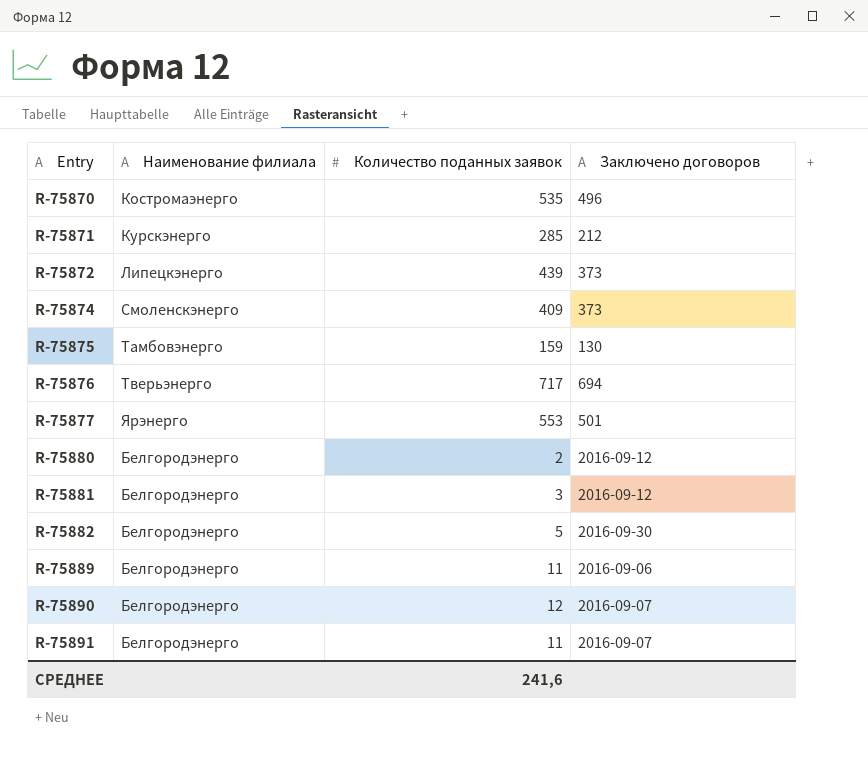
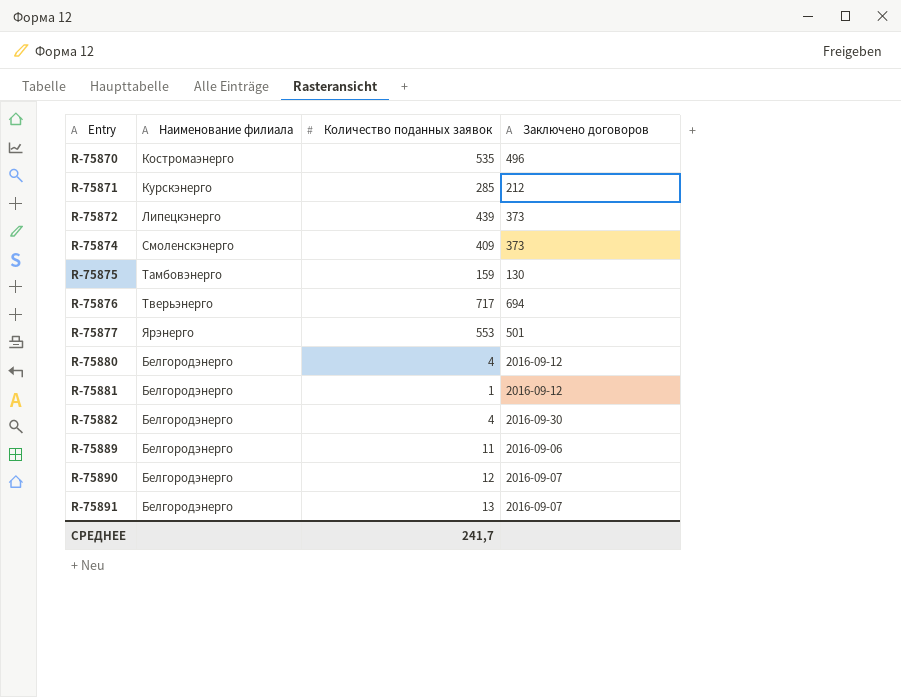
R-75880 | Количество поданных заявок: 2 -> 4
R-75881 | Количество поданных заявок: 3 -> 1
R-75882 | Количество поданных заявок: 5 -> 4
R-75891 | Количество поданных заявок: 11 -> 13
СРЕДНЕЕ | Количество поданных заявок: 241,6 -> 241,7

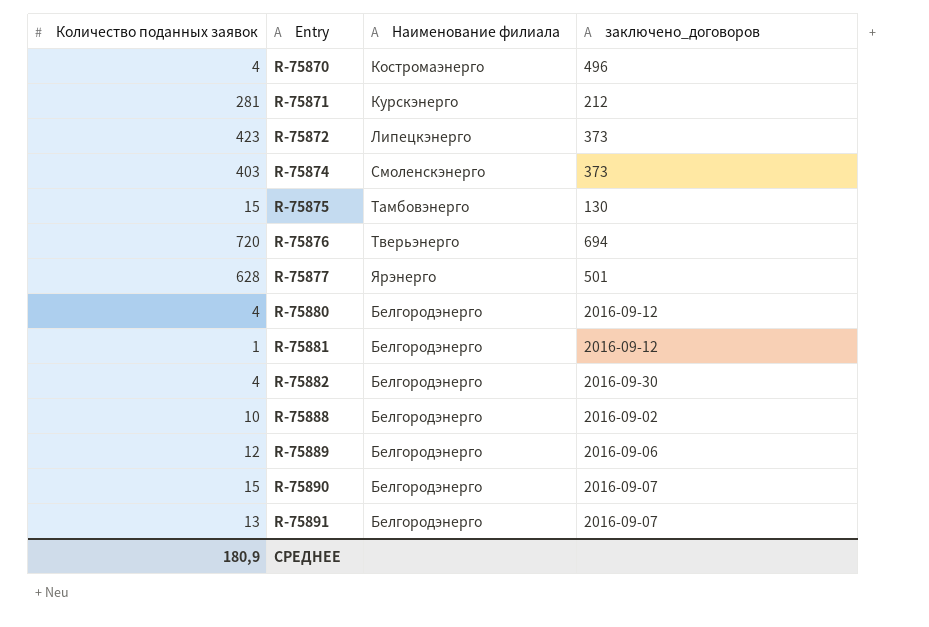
column Количество поданных заявок | position: 3 -> 1
column name: Заключено договоров -> заключено_договоров
R-75870 | Количество поданных заявок: 535 -> 4
R-75871 | Количество поданных заявок: 285 -> 281
R-75872 | Количество поданных заявок: 439 -> 423
R-75874 | Количество поданных заявок: 409 -> 403
R-75875 | Количество поданных заявок: 159 -> 15
R-75876 | Количество поданных заявок: 717 -> 720
R-75877 | Количество поданных заявок: 553 -> 628
row R-75888: none -> 10 | Белгородэнерго | 2016-09-02
R-75889 | Количество поданных заявок: 11 -> 12
R-75890 | Количество поданных заявок: 12 -> 15
СРЕДНЕЕ | Количество поданных заявок: 241,7 -> 180,9

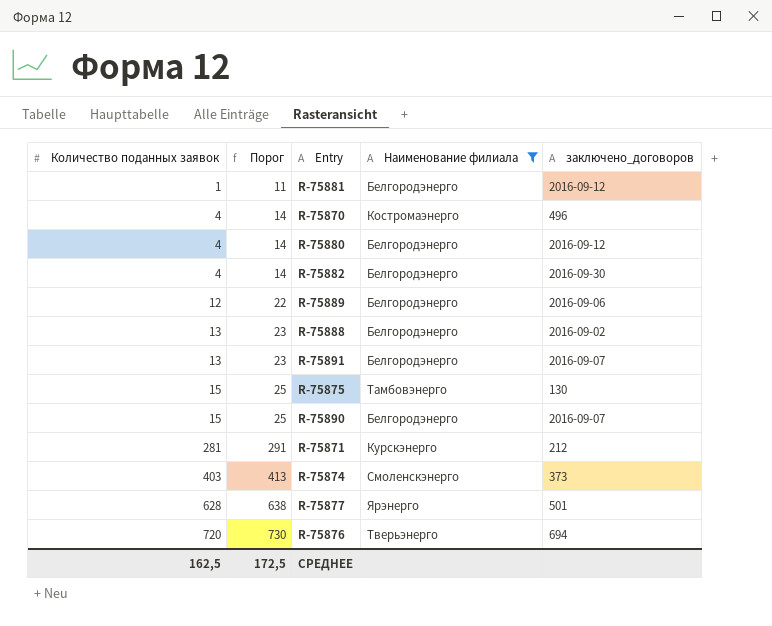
filter: none -> Наименование филиала != Липецкэнерго
row order: Entry ascending -> Количество поданных заявок ascending
column Порог | formula: none -> [Количество поданных заявок] + 10
R-75888 | Количество поданных заявок: 10 -> 13
СРЕДНЕЕ | Количество поданных заявок: 180,9 -> 162,5

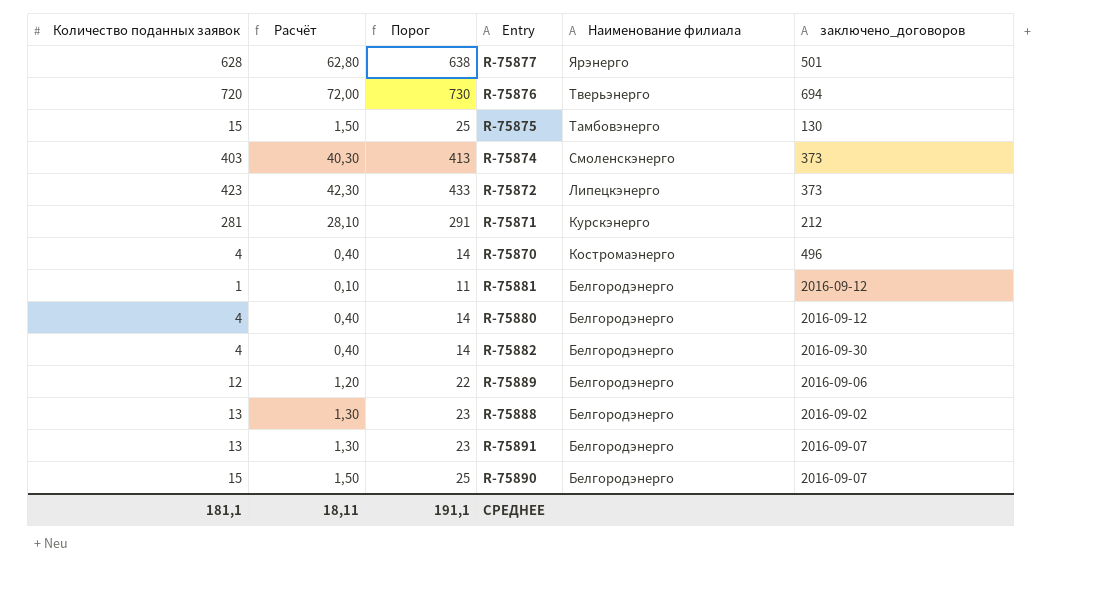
filter: Наименование филиала != Липецкэнерго -> none
row order: Количество поданных заявок ascending -> Наименование филиала descending
column Расчёт | formula: none -> [Количество поданных заявок] * 0,1
СРЕДНЕЕ | Количество поданных заявок: 162,5 -> 181,1
СРЕДНЕЕ | Порог: 172,5 -> 191,1

